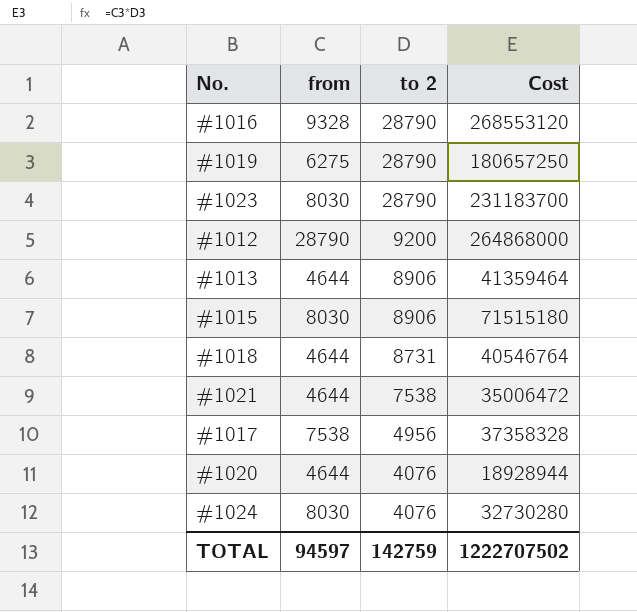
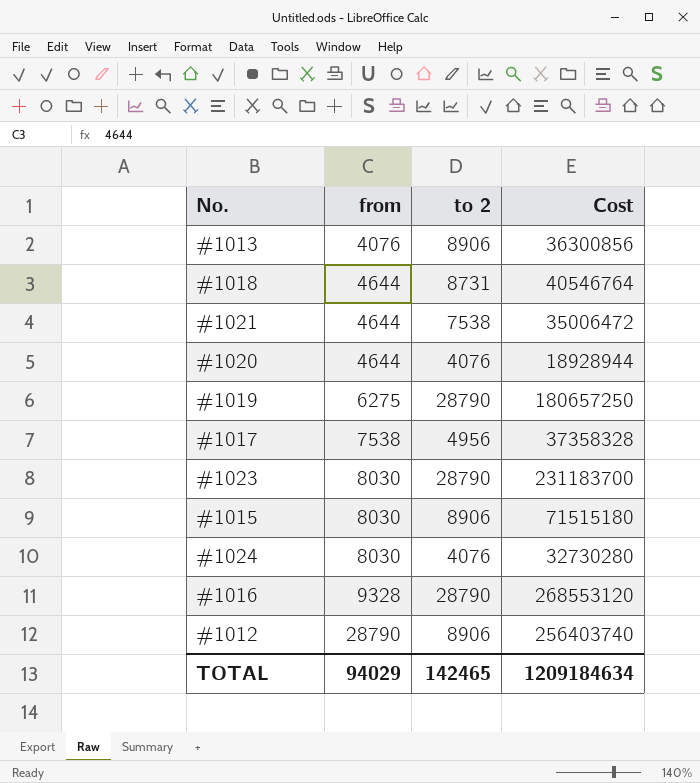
row order: to 2 descending -> from ascending
#1013 | from: 4644 -> 4076
#1013 | Cost: 41359464 -> 36300856
#1012 | to 2: 9200 -> 8906
#1012 | Cost: 264868000 -> 256403740
TOTAL | from: 94597 -> 94029
TOTAL | to 2: 142759 -> 142465
TOTAL | Cost: 1222707502 -> 1209184634

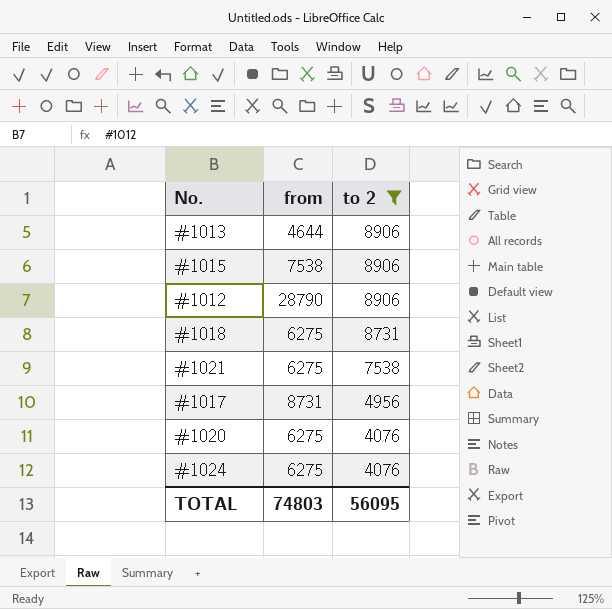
filter: none -> to 2 != 28790
row order: from ascending -> to 2 descending
column Cost | formula: [from] * [to 2] -> none
#1013 | from: 4076 -> 4644
#1015 | from: 8030 -> 7538
#1018 | from: 4644 -> 6275
#1021 | from: 4644 -> 6275
#1017 | from: 7538 -> 8731
#1020 | from: 4644 -> 6275
#1024 | from: 8030 -> 6275
TOTAL | from: 94029 -> 74803
TOTAL | to 2: 142465 -> 56095

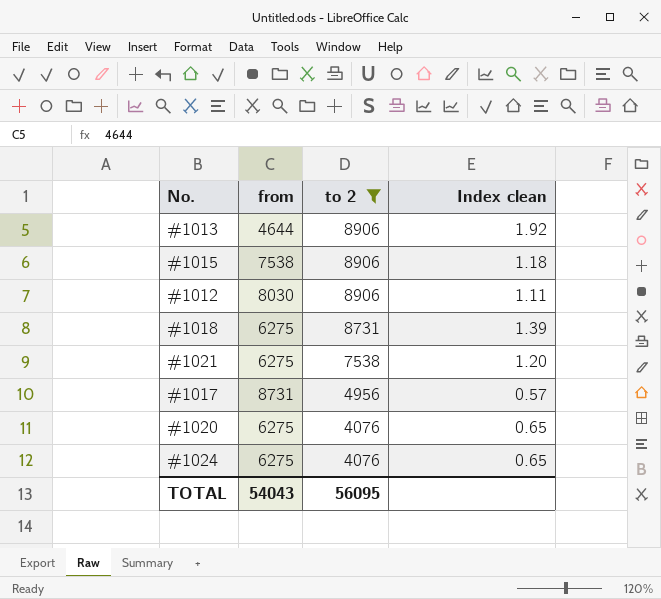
column Index clean | formula: none -> [to 2] / [from]
#1012 | from: 28790 -> 8030
TOTAL | from: 74803 -> 54043

